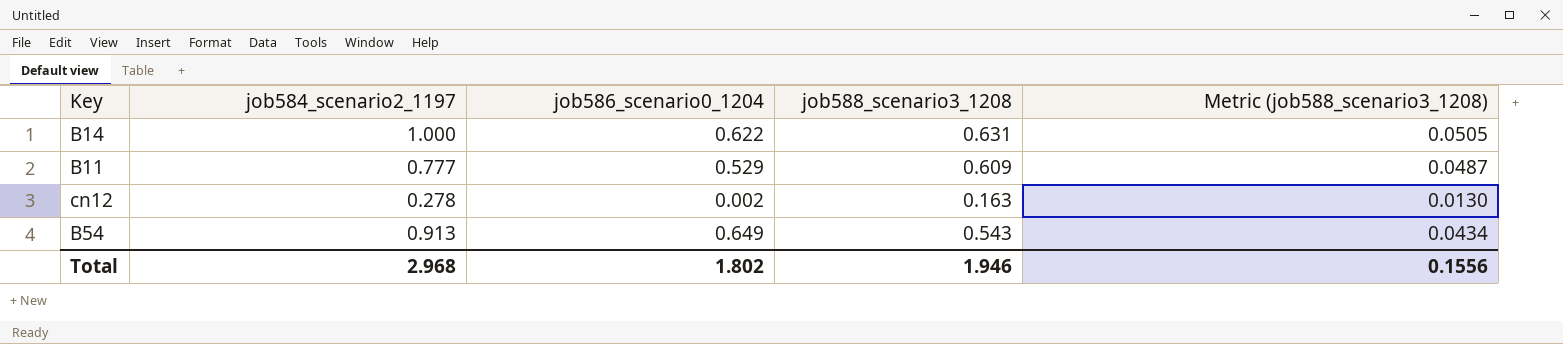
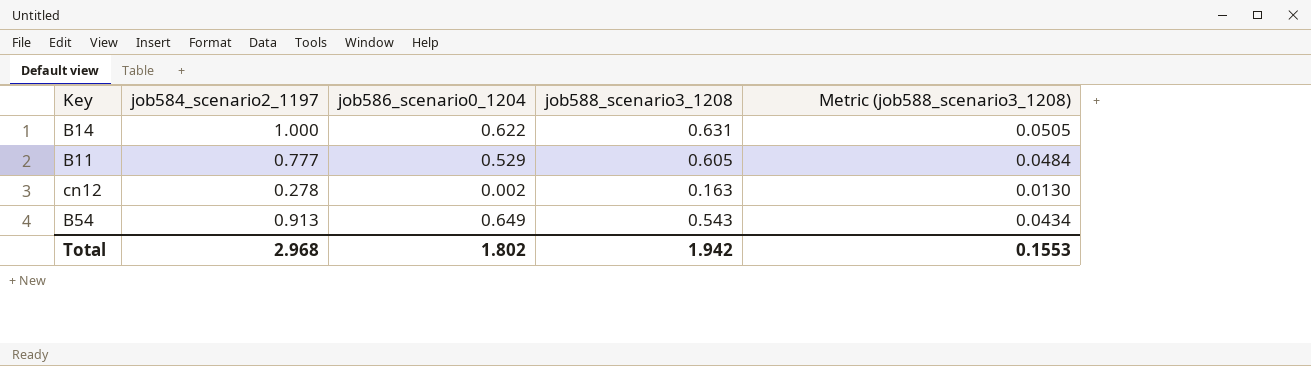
B11 | job588_scenario3_1208: 0.609 -> 0.605
B11 | Metric (job588_scenario3_1208): 0.0487 -> 0.0484
Total | job588_scenario3_1208: 1.946 -> 1.942
Total | Metric (job588_scenario3_1208): 0.1556 -> 0.1553

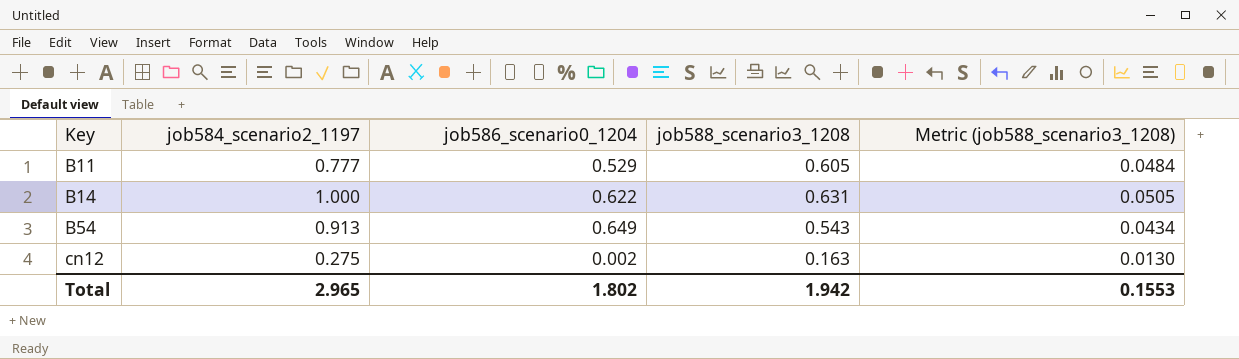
row order: none -> Key ascending
cn12 | job584_scenario2_1197: 0.278 -> 0.275
Total | job584_scenario2_1197: 2.968 -> 2.965

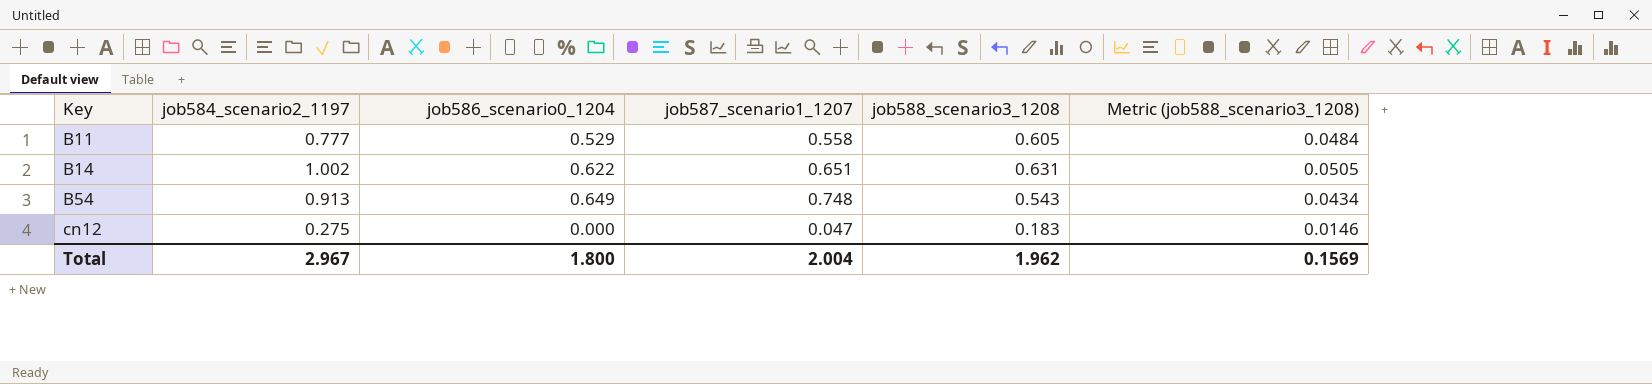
column job587_scenario1_1207 | position: none -> 4
B14 | job584_scenario2_1197: 1.000 -> 1.002
cn12 | job586_scenario0_1204: 0.002 -> 0.000
cn12 | job588_scenario3_1208: 0.163 -> 0.183
cn12 | Metric (job588_scenario3_1208): 0.0130 -> 0.0146
Total | job584_scenario2_1197: 2.965 -> 2.967
Total | job586_scenario0_1204: 1.802 -> 1.800
Total | job588_scenario3_1208: 1.942 -> 1.962
Total | Metric (job588_scenario3_1208): 0.1553 -> 0.1569

